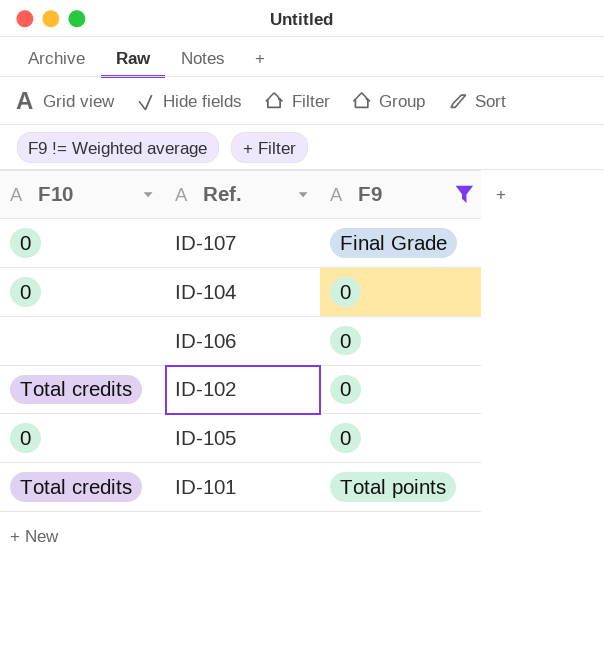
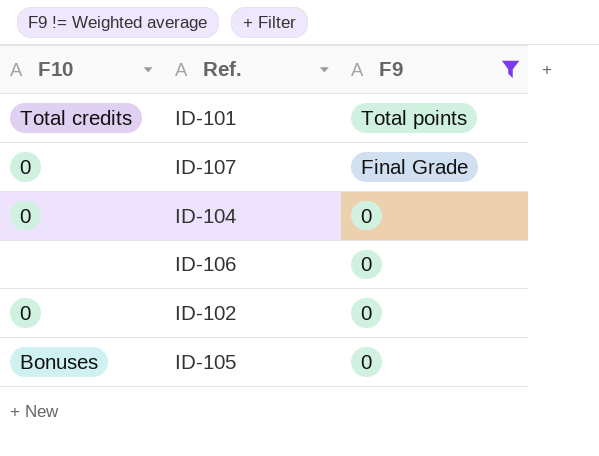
row order: none -> F9 descending
ID-102 | F10: Total credits -> 0
ID-105 | F10: 0 -> Bonuses

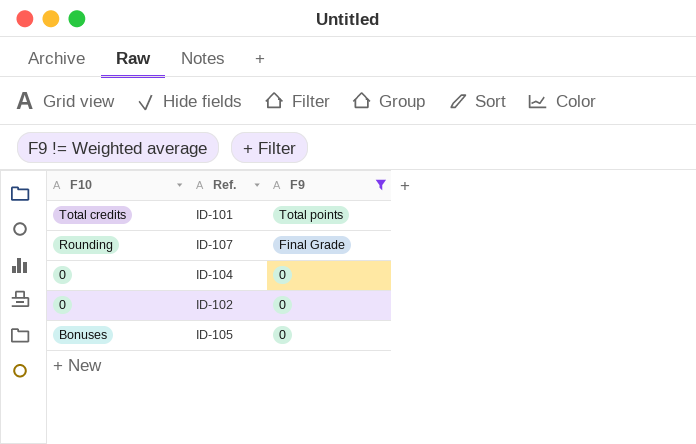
row ID-106: none | 0 -> none
ID-107 | F10: 0 -> Rounding

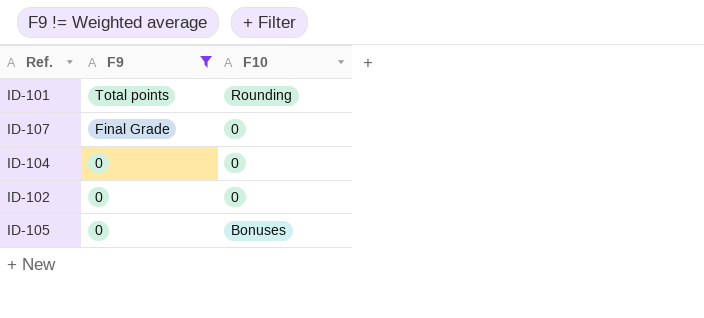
column F10 | position: 1 -> 3
ID-101 | F10: Total credits -> Rounding
ID-107 | F10: Rounding -> 0

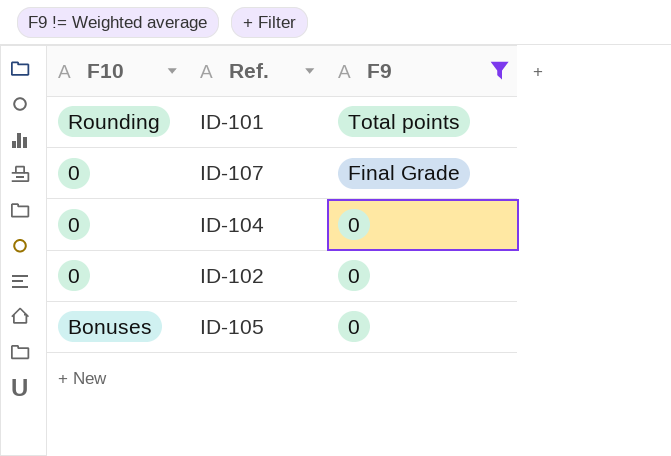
column F10 | position: 3 -> 1

